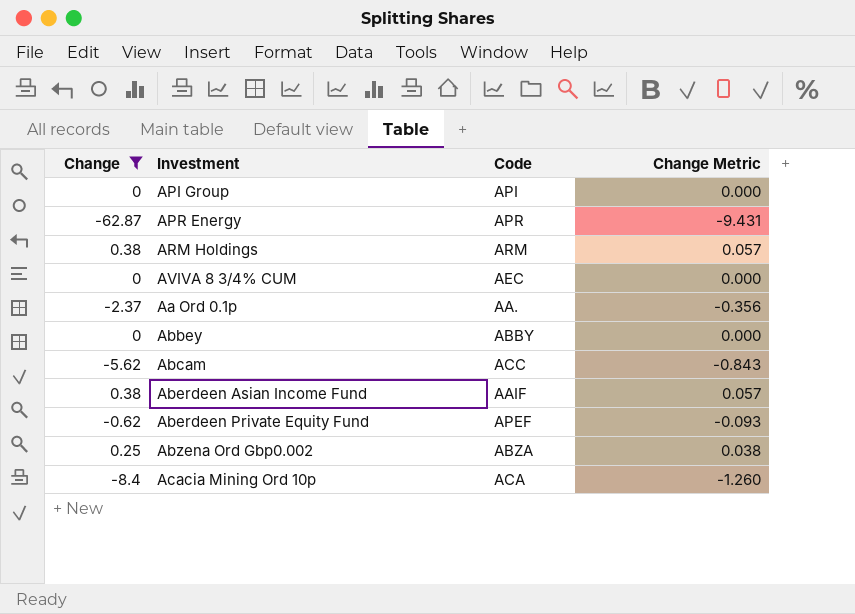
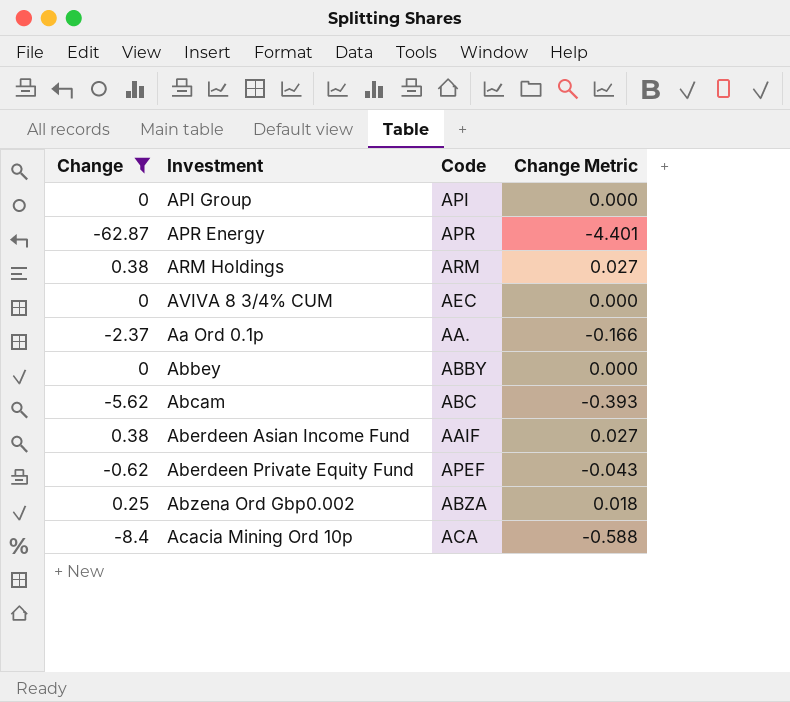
column Change Metric | formula: [Change] * 0.15 -> [Change] * 0.07
Abcam | Code: ACC -> ABC

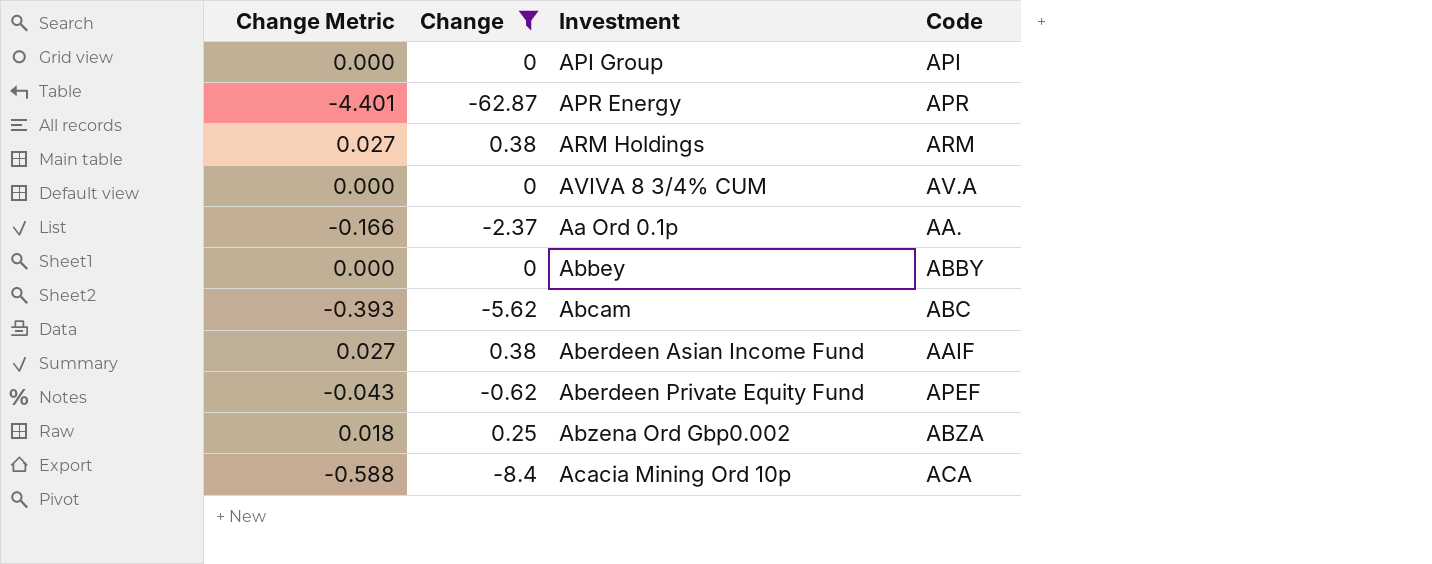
column Change Metric | position: 4 -> 1
AVIVA 8 3/4% CUM | Code: AEC -> AV.A

